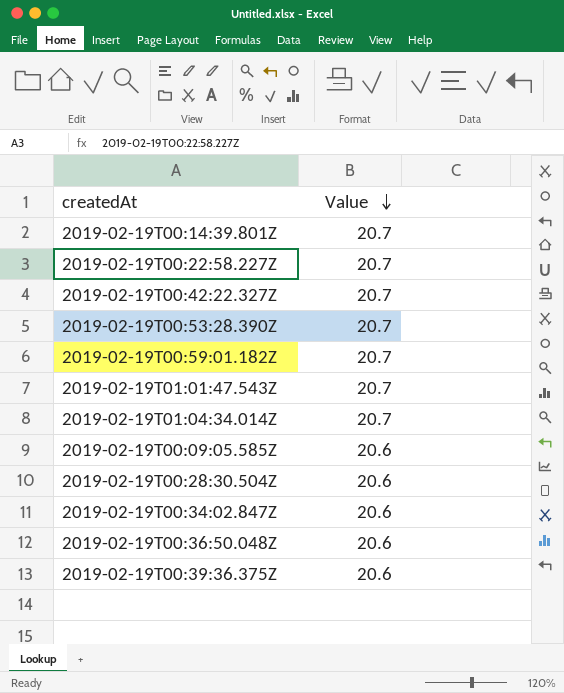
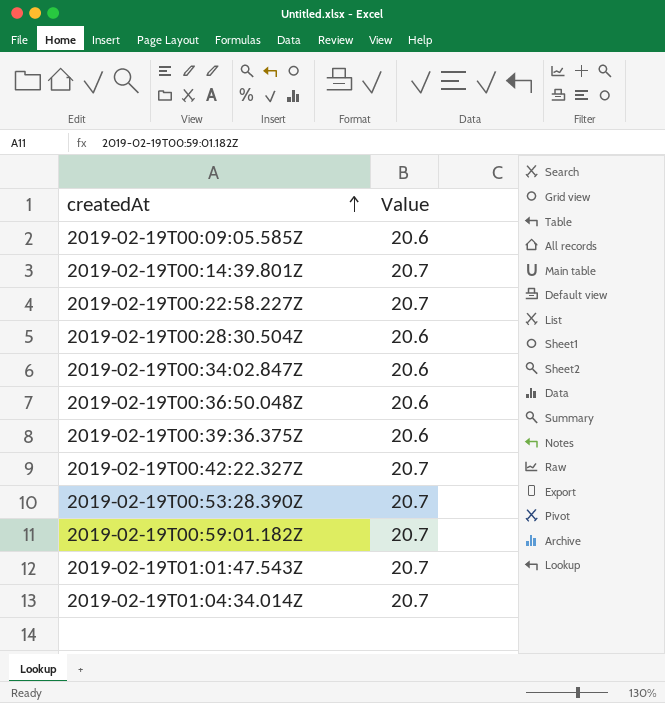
row order: Value descending -> createdAt ascending

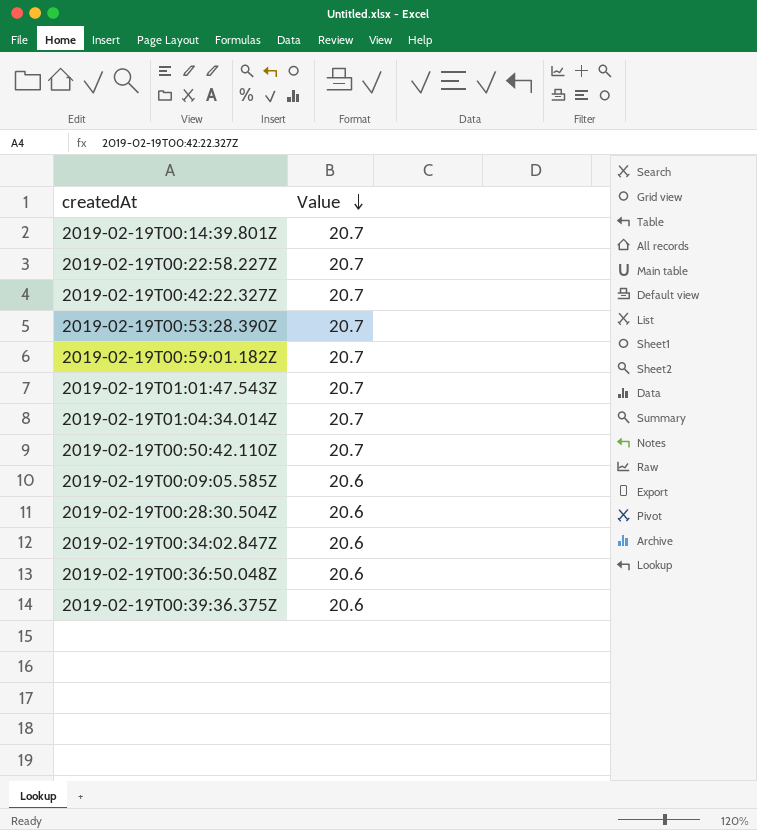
row order: createdAt ascending -> Value descending
row 2019-02-19T00:50:42.110Z: none -> 20.7

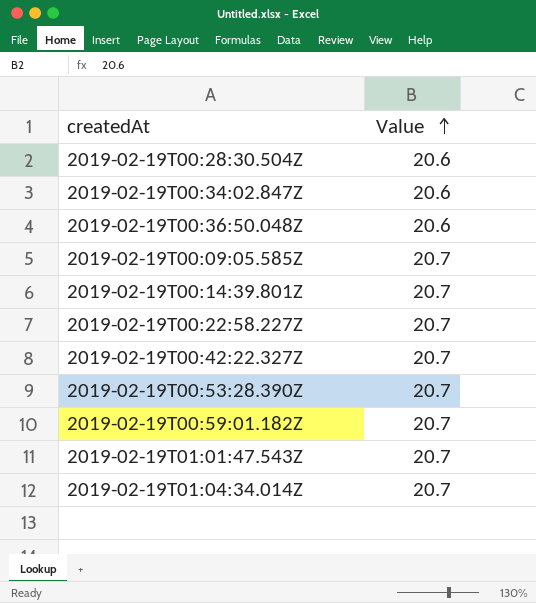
row order: Value descending -> Value ascending
row 2019-02-19T00:50:42.110Z: 20.7 -> none
row 2019-02-19T00:39:36.375Z: 20.6 -> none
2019-02-19T00:09:05.585Z | Value: 20.6 -> 20.7

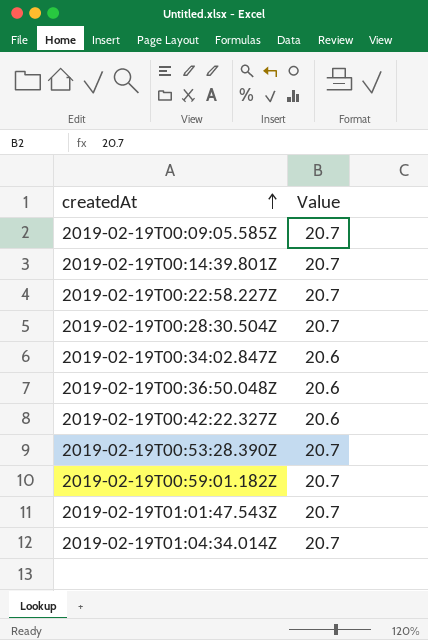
row order: Value ascending -> createdAt ascending
2019-02-19T00:28:30.504Z | Value: 20.6 -> 20.7
2019-02-19T00:42:22.327Z | Value: 20.7 -> 20.6

